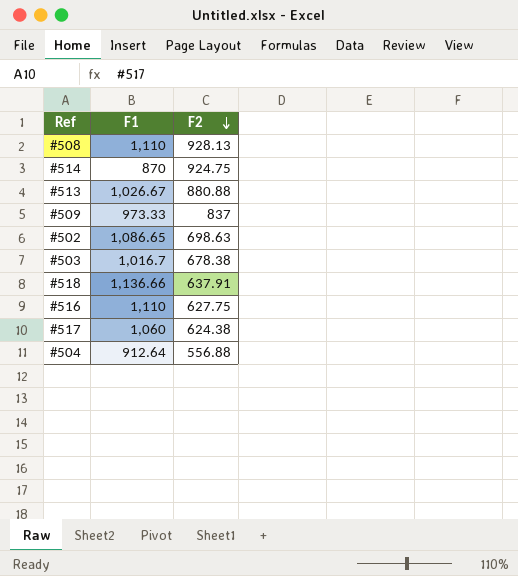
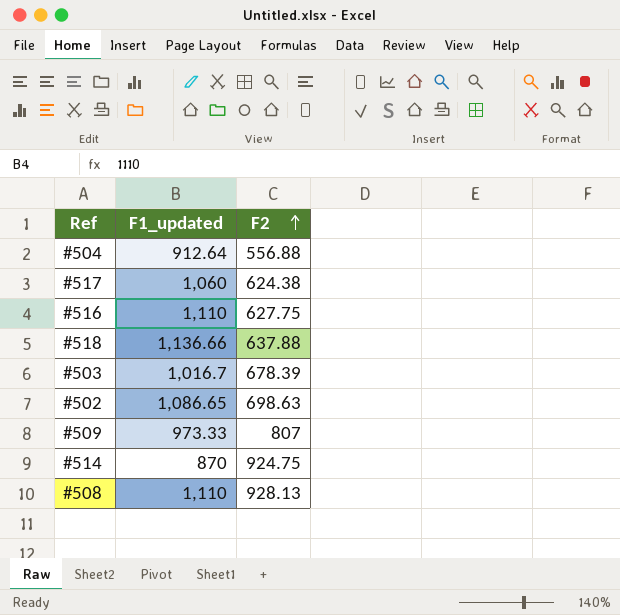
row order: F2 descending -> F2 ascending
column name: F1 -> F1_updated
row #513: 1,026.67 | 880.88 -> none
#518 | F2: 637.91 -> 637.88
#503 | F2: 678.38 -> 678.39
#509 | F2: 837 -> 807

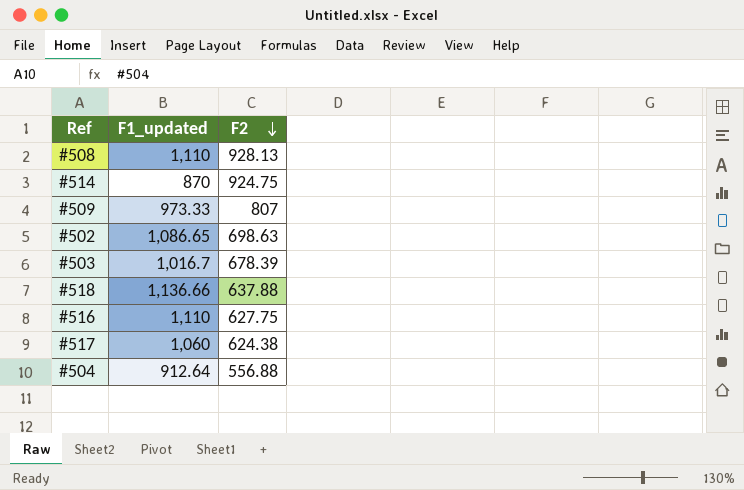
row order: F2 ascending -> F2 descending

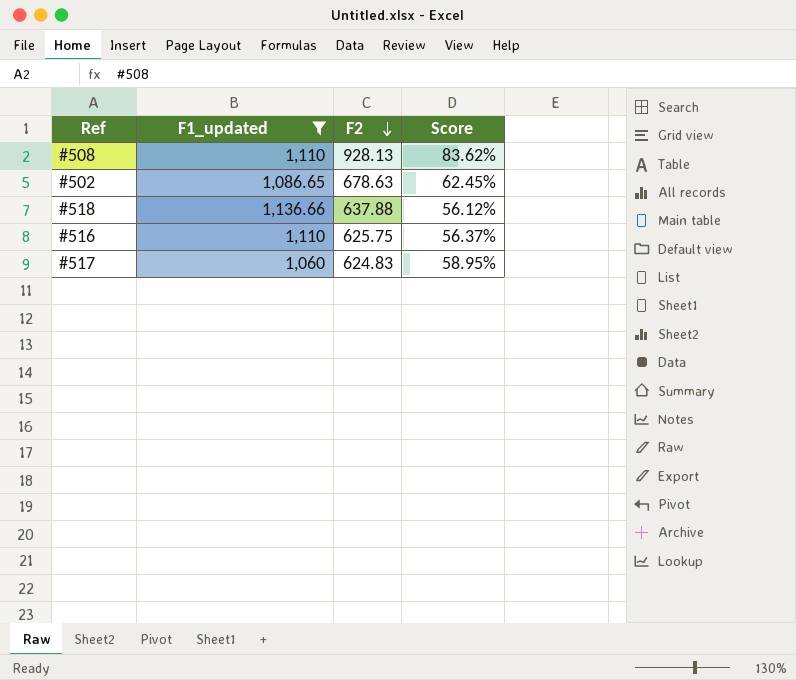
filter: none -> F1_updated >= 1,060
column Score | formula: none -> [F2] / [F1_updated]
#502 | F2: 698.63 -> 678.63
#516 | F2: 627.75 -> 625.75
#517 | F2: 624.38 -> 624.83

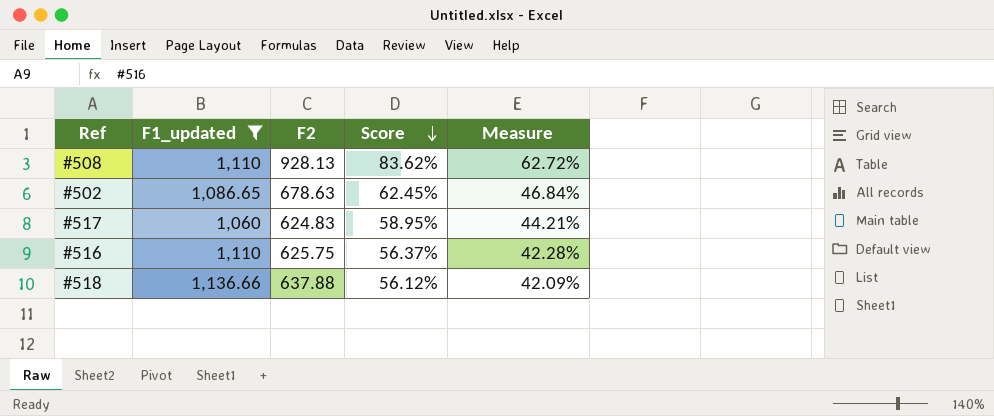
row order: F2 descending -> Score descending
column Measure | formula: none -> [Score] * 0.75

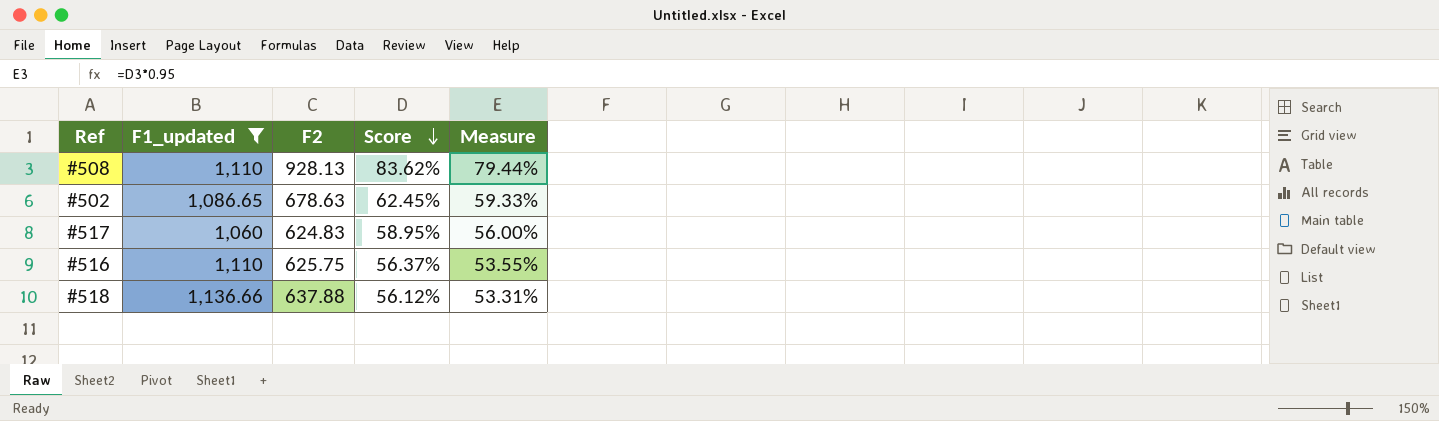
column Measure | formula: [Score] * 0.75 -> [Score] * 0.95

